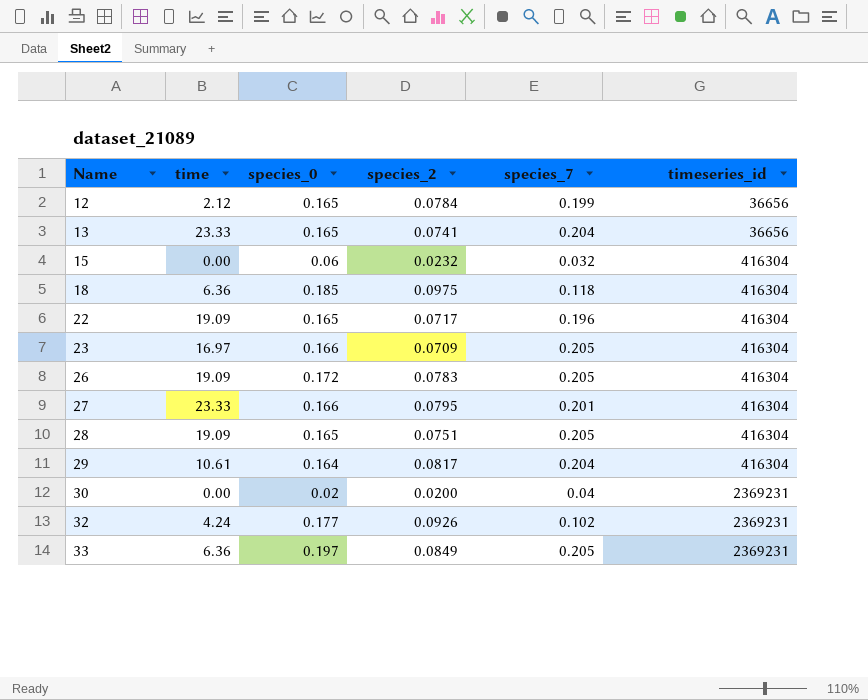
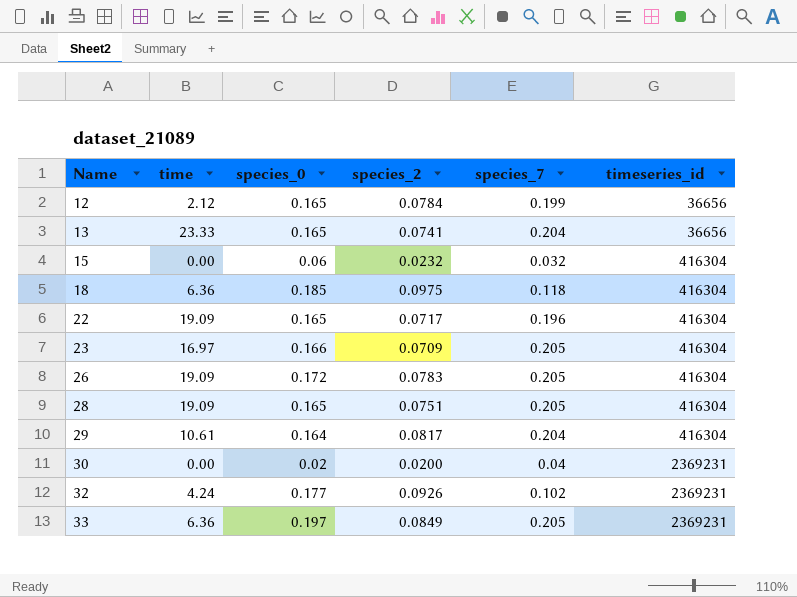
row 27: 23.33 | 0.166 | 0.0795 | 0.201 | 416304 -> none

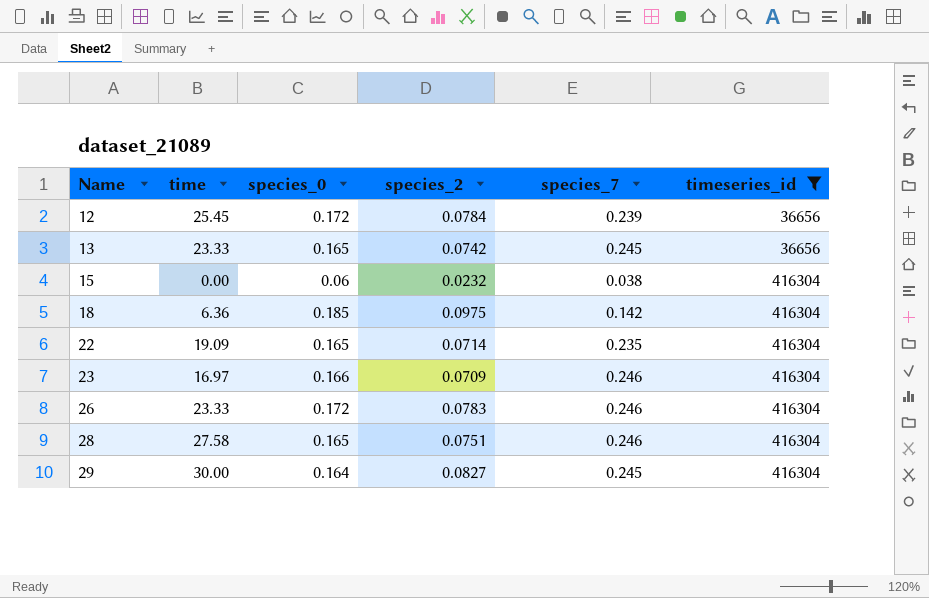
filter: none -> timeseries_id != 2369231
12 | time: 2.12 -> 25.45
12 | species_0: 0.165 -> 0.172
12 | species_7: 0.199 -> 0.239
13 | species_2: 0.0741 -> 0.0742
13 | species_7: 0.204 -> 0.245
15 | species_7: 0.032 -> 0.038
18 | species_7: 0.118 -> 0.142
22 | species_2: 0.0717 -> 0.0714
22 | species_7: 0.196 -> 0.235
23 | species_7: 0.205 -> 0.246
26 | time: 19.09 -> 23.33
26 | species_7: 0.205 -> 0.246
28 | time: 19.09 -> 27.58
28 | species_7: 0.205 -> 0.246
29 | time: 10.61 -> 30.00
29 | species_2: 0.0817 -> 0.0827
29 | species_7: 0.204 -> 0.245

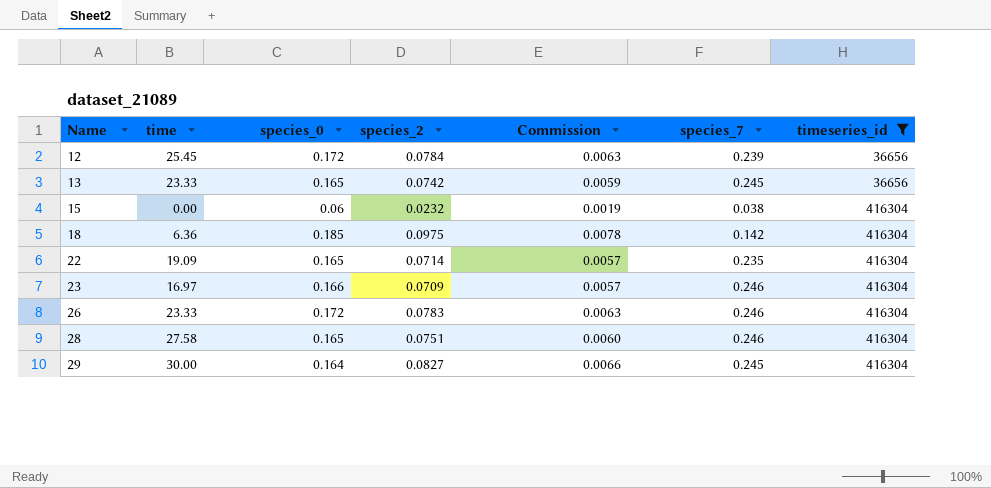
column Commission | formula: none -> [species_2] * 0.08

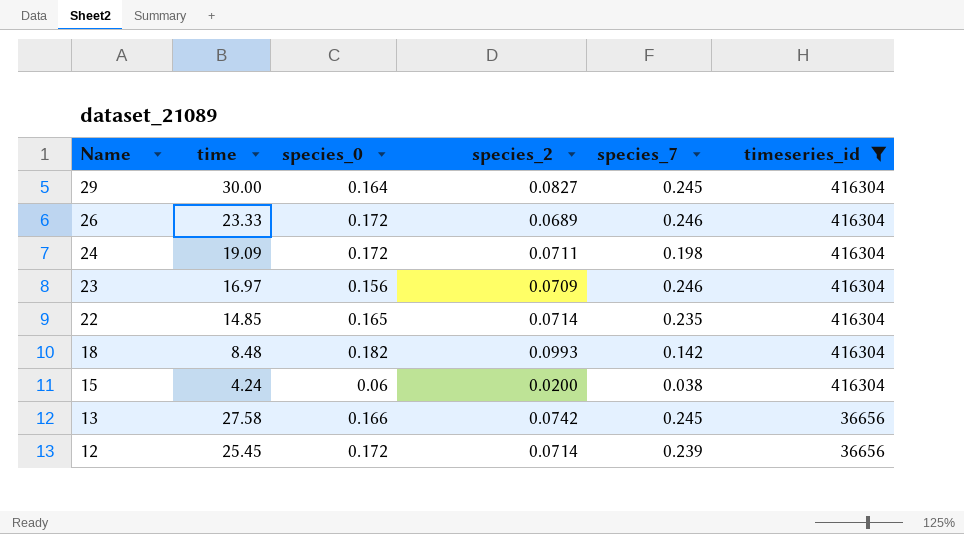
row order: Name ascending -> Name descending
column Commission | formula: [species_2] * 0.08 -> none
row 28: 27.58 | 0.165 | 0.0751 | 0.0060 | 0.246 | 416304 -> none
26 | species_2: 0.0783 -> 0.0689
row 24: none -> 19.09 | 0.172 | 0.0711 | 0.198 | 416304
23 | species_0: 0.166 -> 0.156
22 | time: 19.09 -> 14.85
18 | time: 6.36 -> 8.48
18 | species_0: 0.185 -> 0.182
18 | species_2: 0.0975 -> 0.0993
15 | time: 0.00 -> 4.24
15 | species_2: 0.0232 -> 0.0200
13 | time: 23.33 -> 27.58
13 | species_0: 0.165 -> 0.166
12 | species_2: 0.0784 -> 0.0714

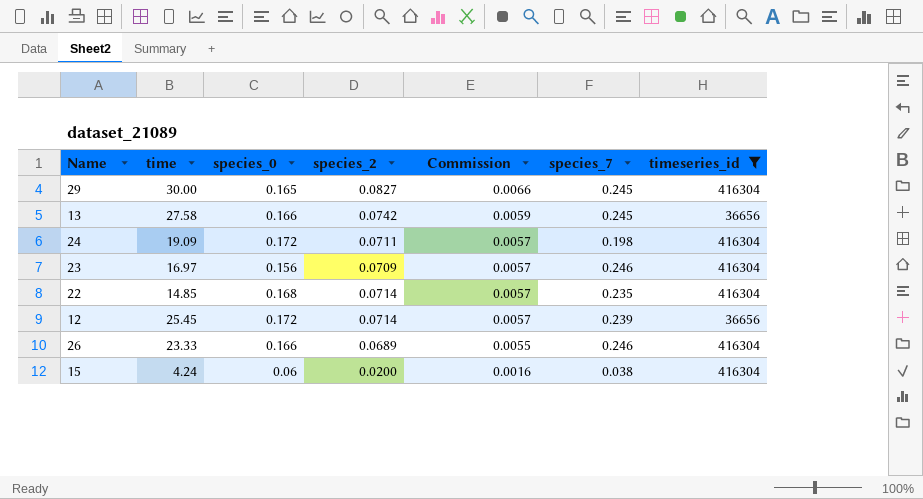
row order: Name descending -> Commission descending
column Commission | formula: none -> [species_2] * 0.08
row 18: 8.48 | 0.182 | 0.0993 | 0.142 | 416304 -> none
29 | species_0: 0.164 -> 0.165
22 | species_0: 0.165 -> 0.168
26 | species_0: 0.172 -> 0.166

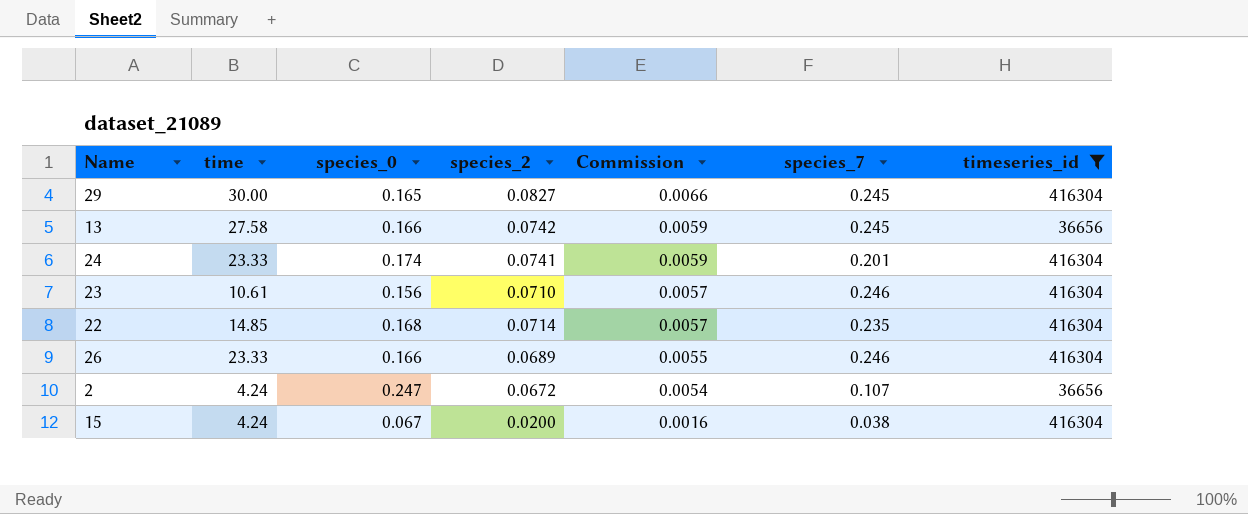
row 12: 25.45 | 0.172 | 0.0714 | 0.0057 | 0.239 | 36656 -> none
24 | time: 19.09 -> 23.33
24 | species_0: 0.172 -> 0.174
24 | species_2: 0.0711 -> 0.0741
24 | Commission: 0.0057 -> 0.0059
24 | species_7: 0.198 -> 0.201
23 | time: 16.97 -> 10.61
23 | species_2: 0.0709 -> 0.0710
row 2: none -> 4.24 | 0.247 | 0.0672 | 0.0054 | 0.107 | 36656
15 | species_0: 0.06 -> 0.067

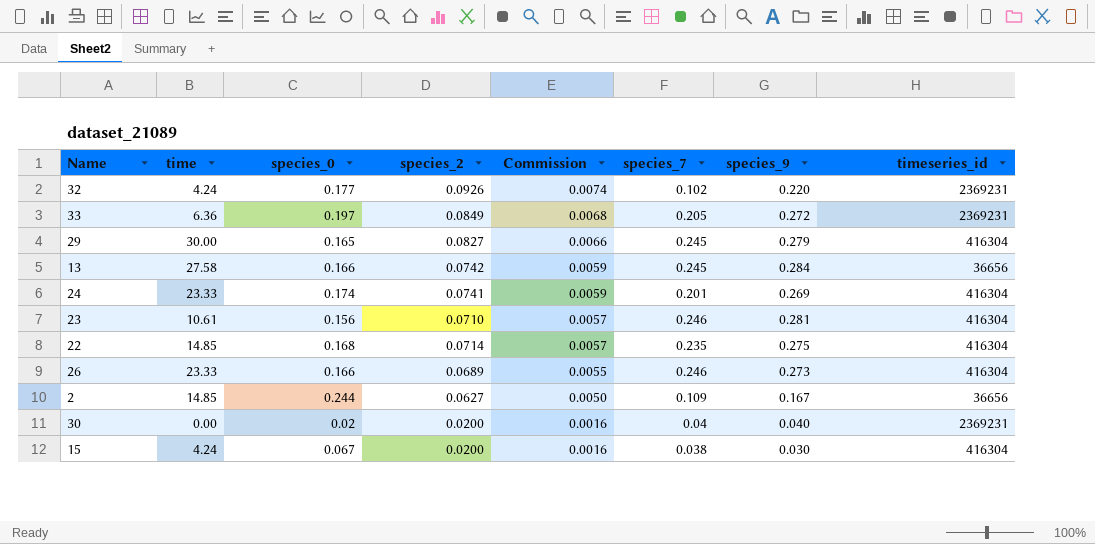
filter: timeseries_id != 2369231 -> none
column species_9 | position: none -> 7
2 | time: 4.24 -> 14.85
2 | species_0: 0.247 -> 0.244
2 | species_2: 0.0672 -> 0.0627
2 | Commission: 0.0054 -> 0.0050
2 | species_7: 0.107 -> 0.109

